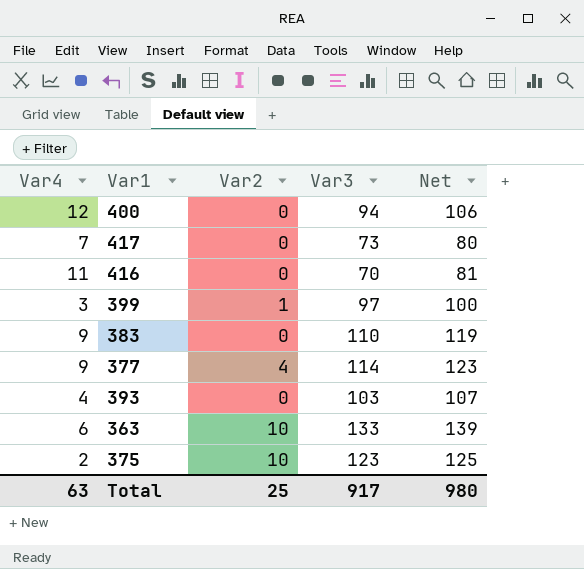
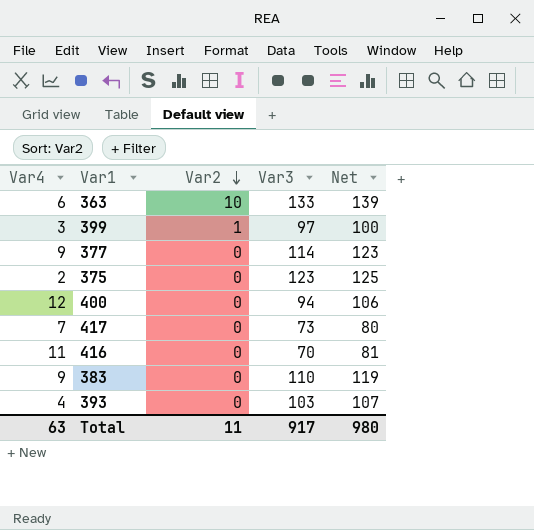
row order: none -> Var2 descending
377 | Var2: 4 -> 0
375 | Var2: 10 -> 0
Total | Var2: 25 -> 11

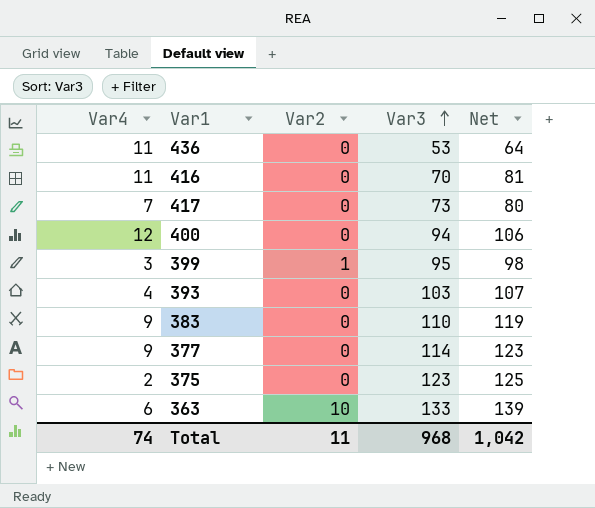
row order: Var2 descending -> Var3 ascending
row 436: none -> 11 | 0 | 53 | 64
399 | Var3: 97 -> 95
399 | Net: 100 -> 98
Total | Var4: 63 -> 74
Total | Var3: 917 -> 968
Total | Net: 980 -> 1,042

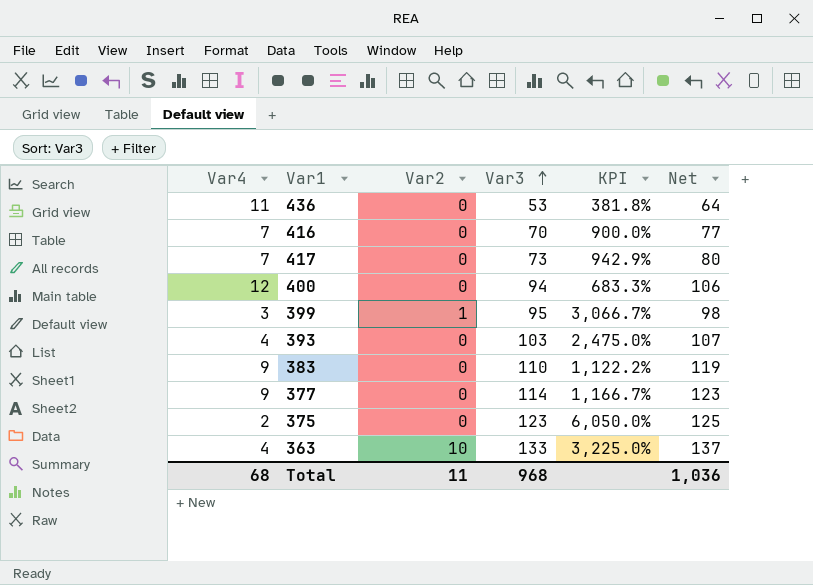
column KPI | formula: none -> ([Var3] - [Var4]) / [Var4]
416 | Var4: 11 -> 7
416 | Net: 81 -> 77
363 | Var4: 6 -> 4
363 | Net: 139 -> 137
Total | Var4: 74 -> 68
Total | Net: 1,042 -> 1,036

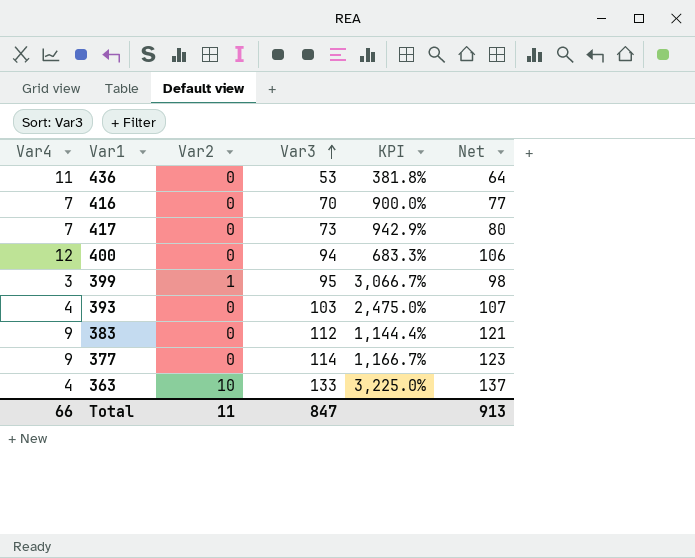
row 375: 2 | 0 | 123 | 6,050.0% | 125 -> none
383 | Var3: 110 -> 112
383 | KPI: 1,122.2% -> 1,144.4%
383 | Net: 119 -> 121
Total | Var4: 68 -> 66
Total | Var3: 968 -> 847
Total | Net: 1,036 -> 913

